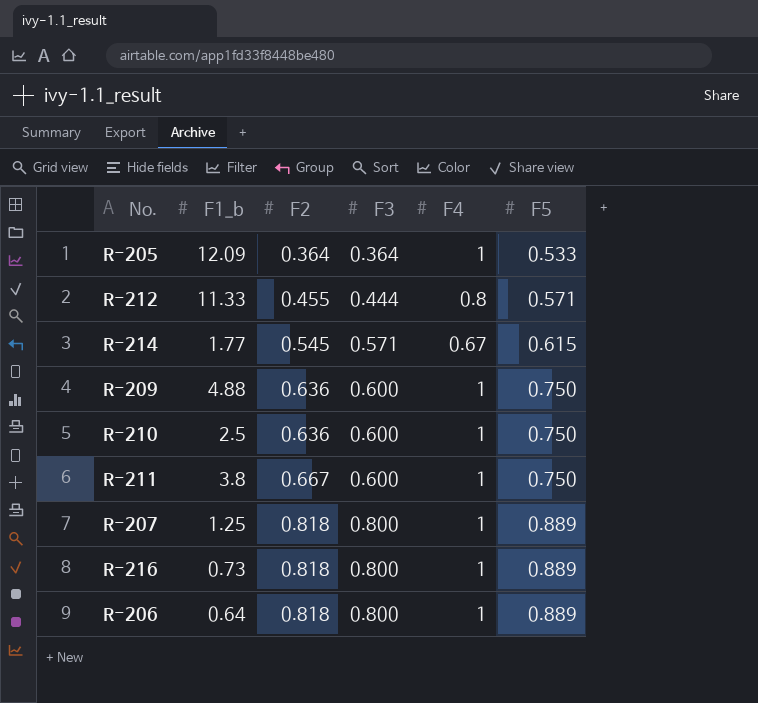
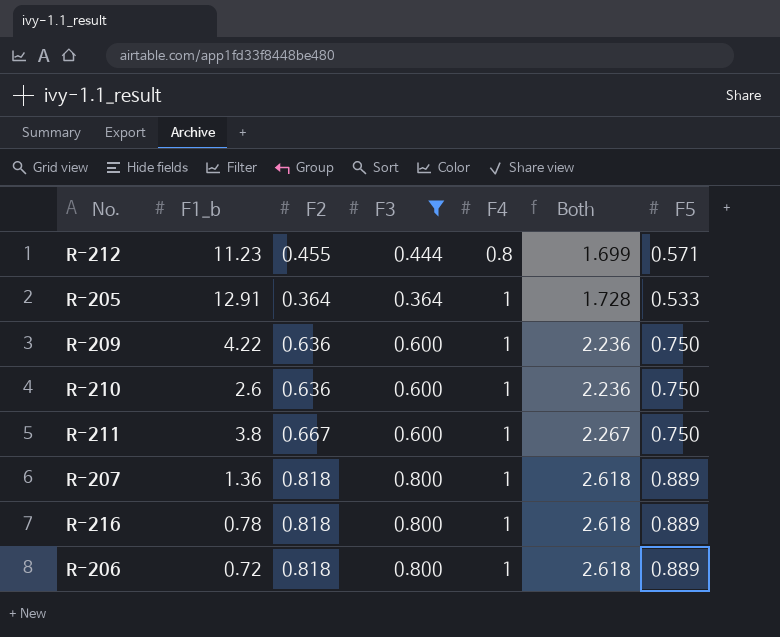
filter: none -> F3 != 0.571
row order: F2 ascending -> F4 ascending
column Both | formula: none -> [F2] + [F3] + [F4]
R-212 | F1_b: 11.33 -> 11.23
R-205 | F1_b: 12.09 -> 12.91
R-209 | F1_b: 4.88 -> 4.22
R-210 | F1_b: 2.5 -> 2.6
R-207 | F1_b: 1.25 -> 1.36
R-216 | F1_b: 0.73 -> 0.78
R-206 | F1_b: 0.64 -> 0.72

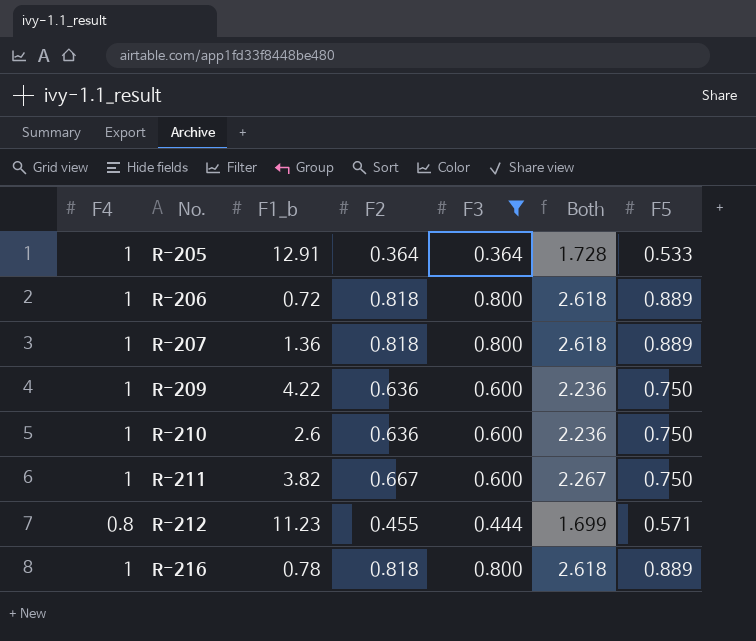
row order: F4 ascending -> No. ascending
column F4 | position: 5 -> 1
R-211 | F1_b: 3.8 -> 3.82

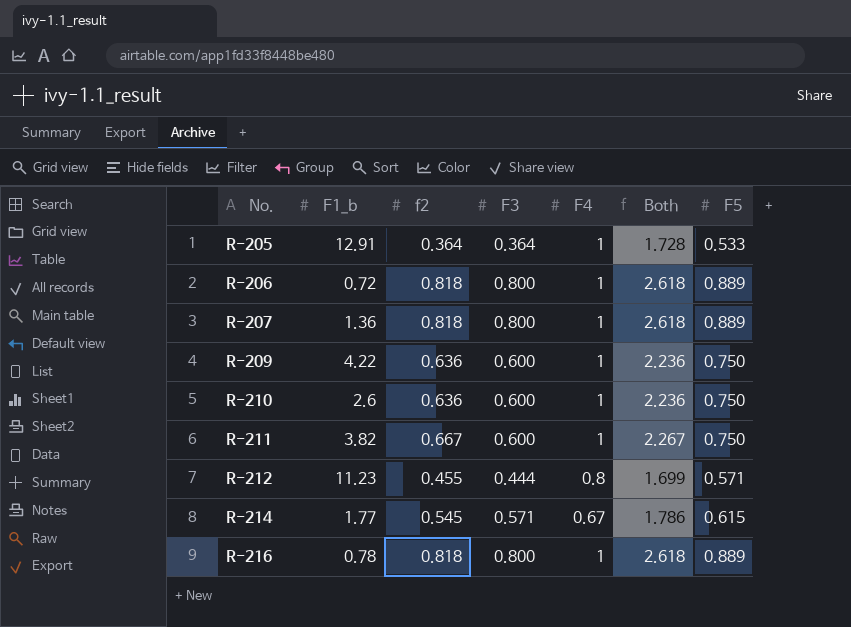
filter: F3 != 0.571 -> none
column name: F2 -> f2
column F4 | position: 1 -> 5

